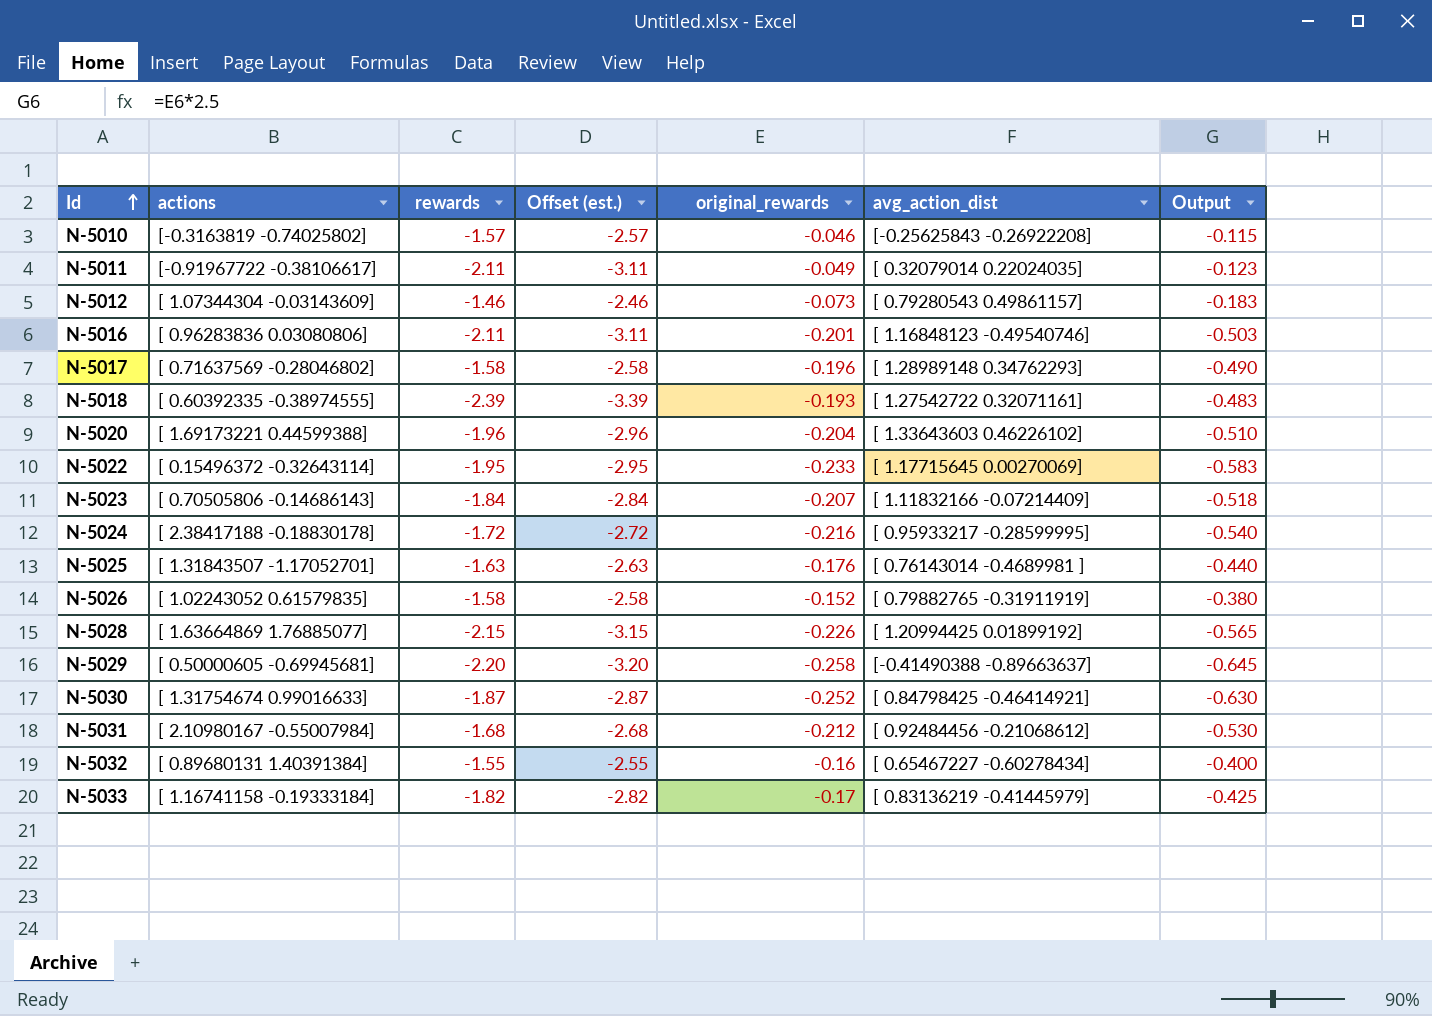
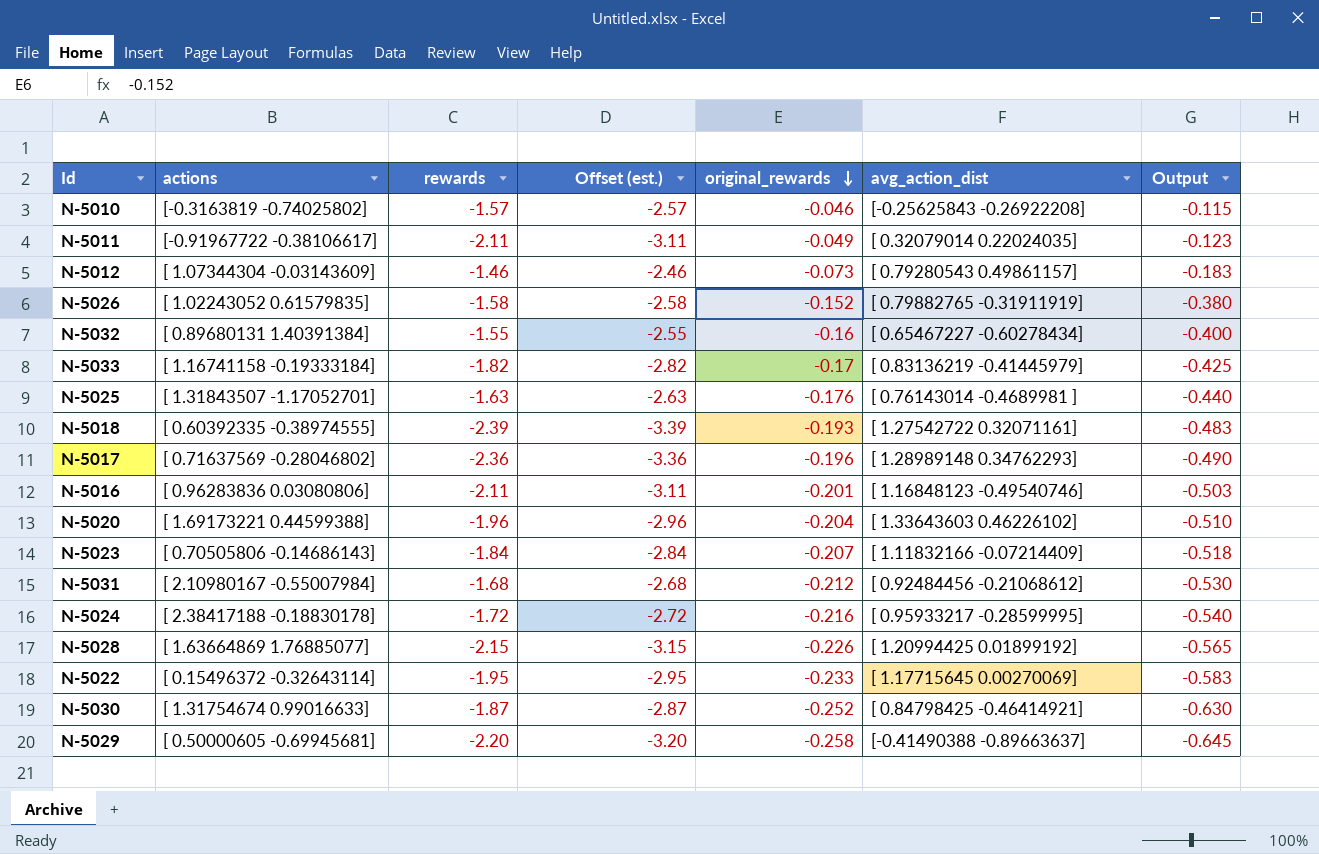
row order: Id ascending -> original_rewards descending
N-5017 | rewards: -1.58 -> -2.36
N-5017 | Offset (est.): -2.58 -> -3.36

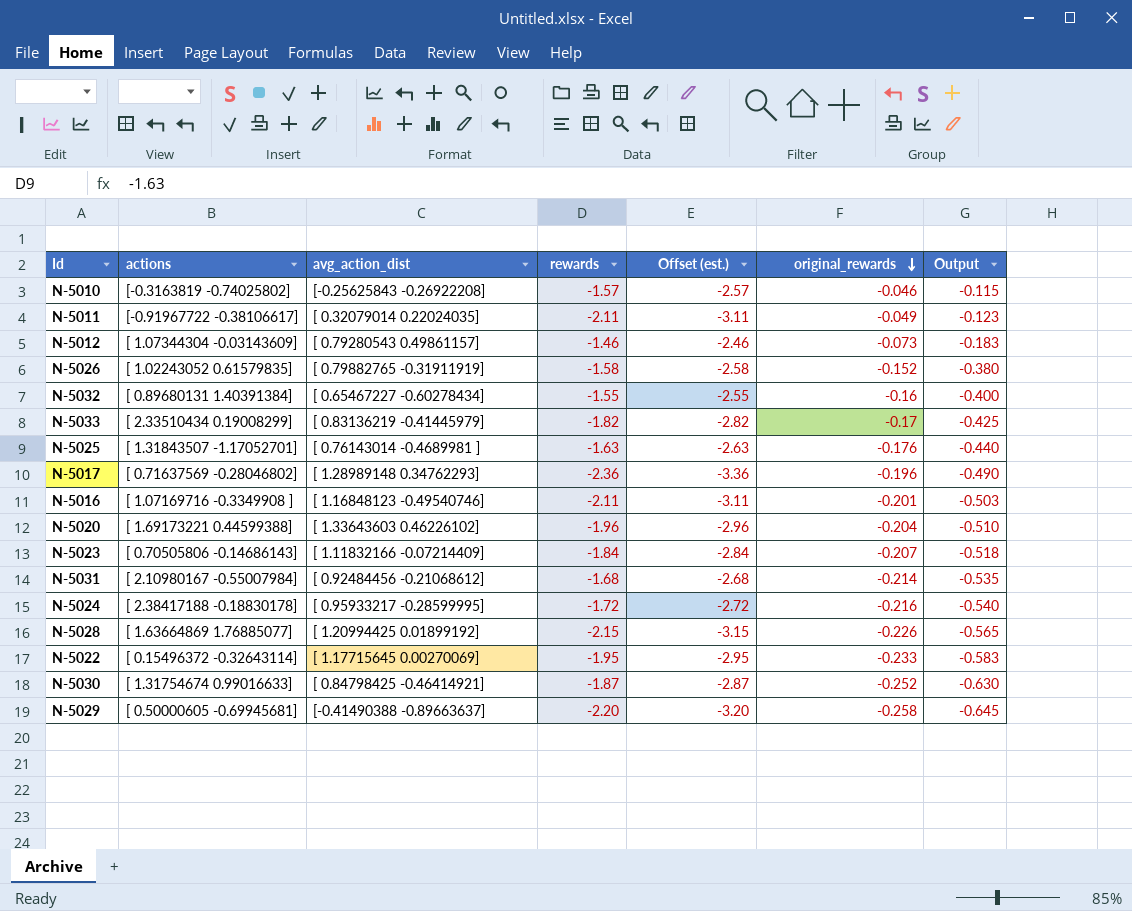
column avg_action_dist | position: 6 -> 3
row N-5018: [ 0.60392335 -0.38974555] | -2.39 | -3.39 | -0.193 | [ 1.27542722 0.32071161] | -0.483 -> none
N-5033 | actions: [ 1.16741158 -0.19333184] -> [ 2.33510434 0.19008299]
N-5016 | actions: [ 0.96283836 0.03080806] -> [ 1.07169716 -0.3349908 ]
N-5031 | original_rewards: -0.212 -> -0.214
N-5031 | Output: -0.530 -> -0.535

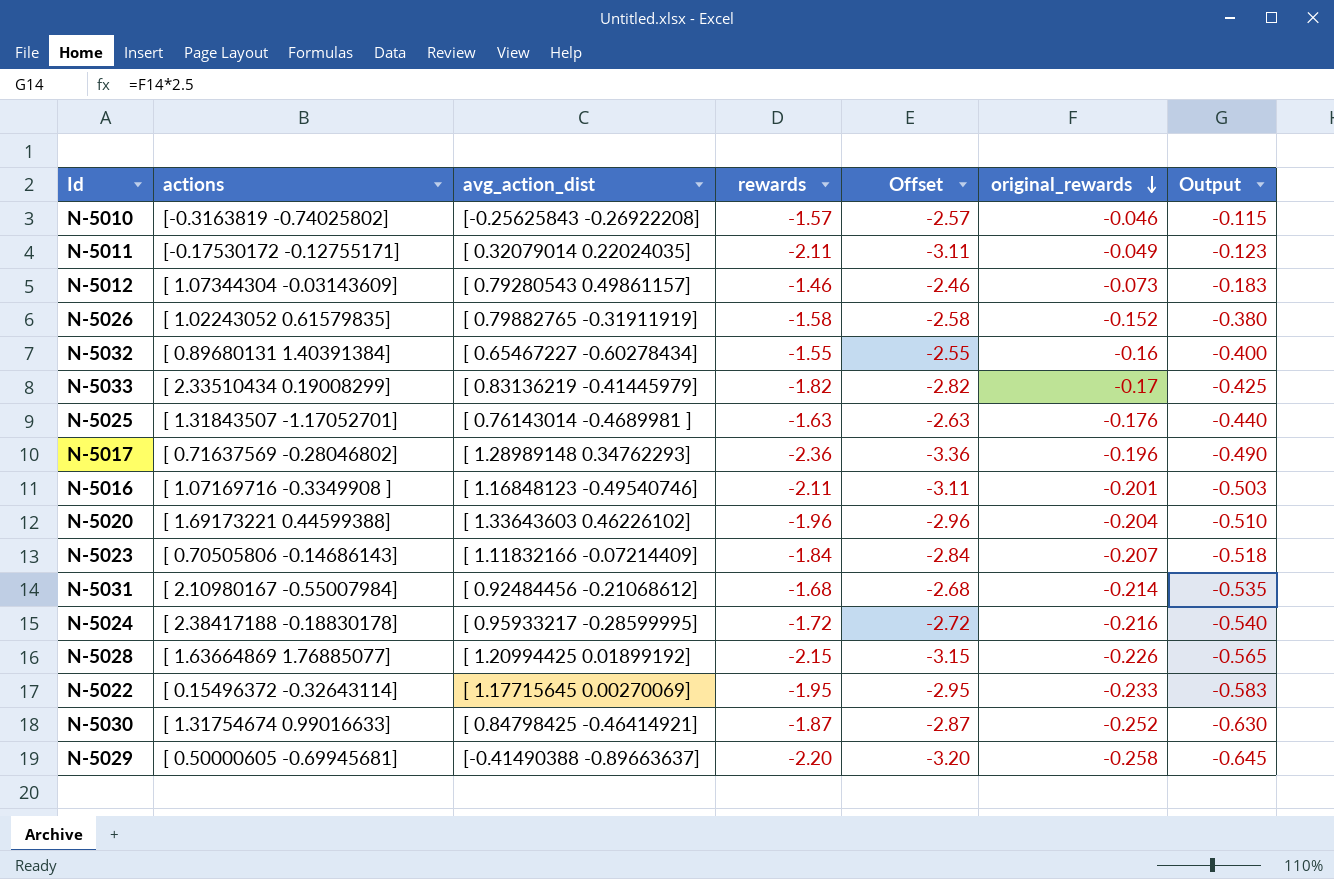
column name: Offset (est.) -> Offset
N-5011 | actions: [-0.91967722 -0.38106617] -> [-0.17530172 -0.12755171]

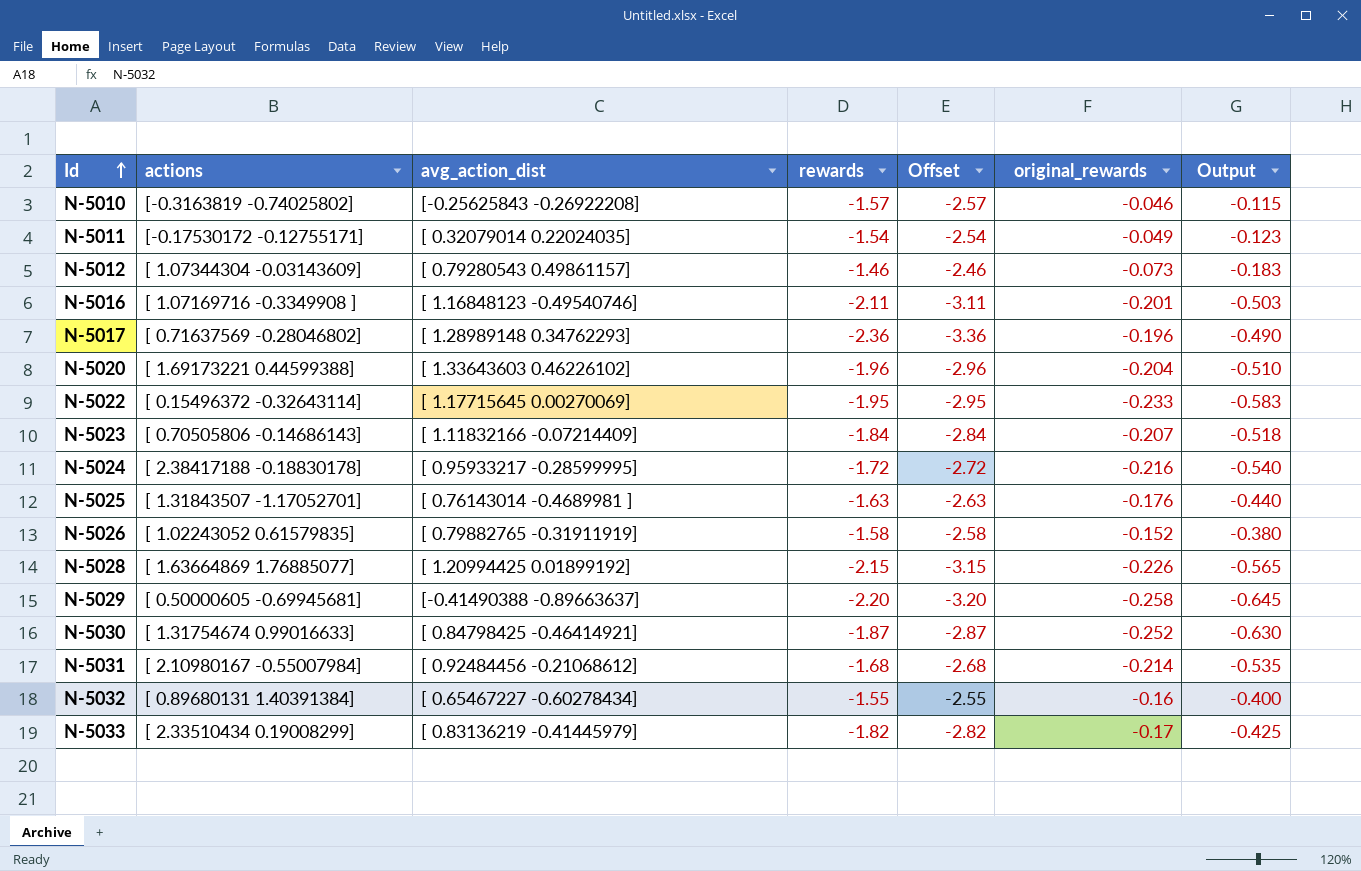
row order: original_rewards descending -> Id ascending
N-5011 | rewards: -2.11 -> -1.54
N-5011 | Offset: -3.11 -> -2.54

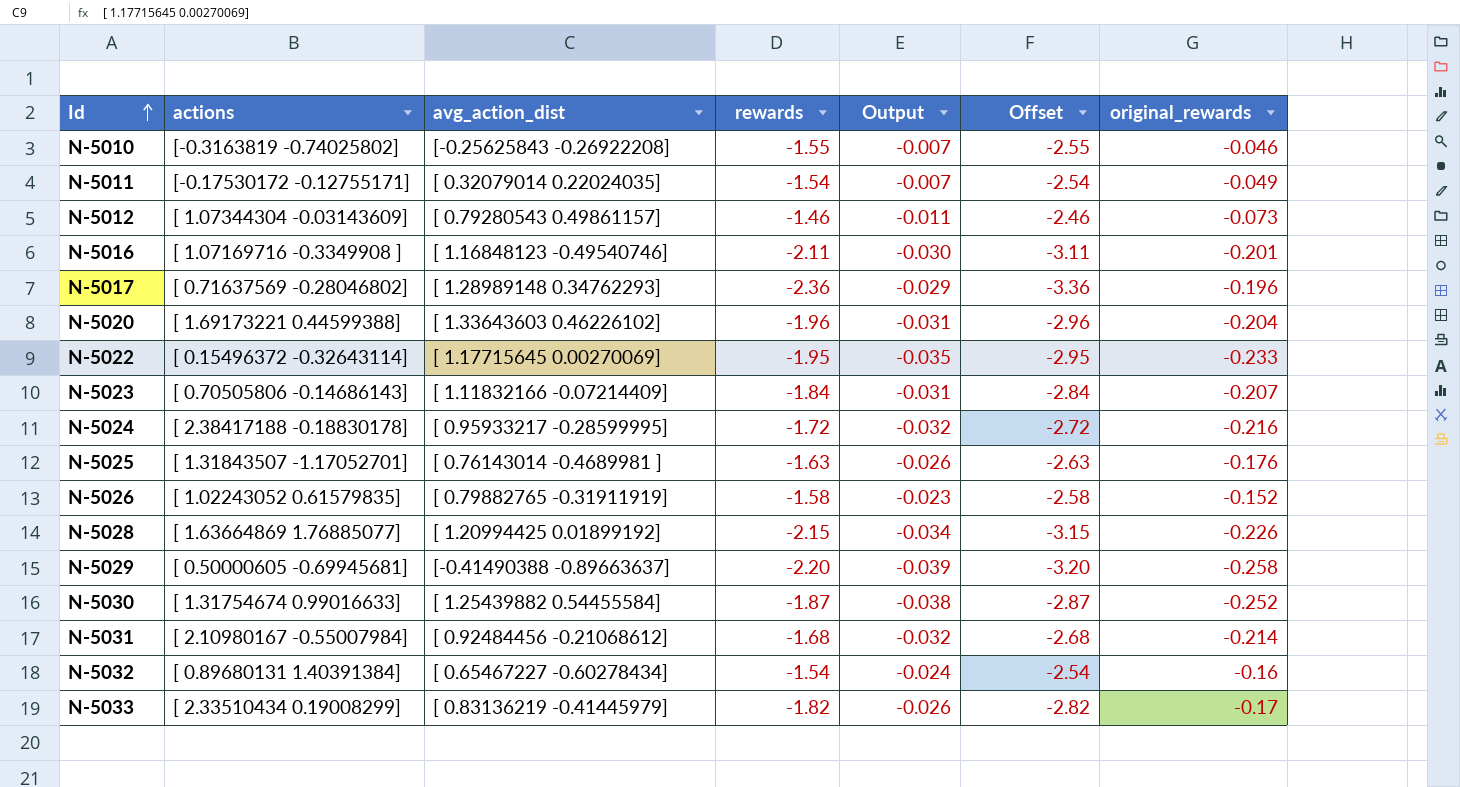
column Output | formula: [original_rewards] * 2.5 -> [original_rewards] * 0.15
column Output | position: 7 -> 5
N-5010 | rewards: -1.57 -> -1.55
N-5010 | Offset: -2.57 -> -2.55
N-5030 | avg_action_dist: [ 0.84798425 -0.46414921] -> [ 1.25439882 0.54455584]
N-5032 | rewards: -1.55 -> -1.54
N-5032 | Offset: -2.55 -> -2.54

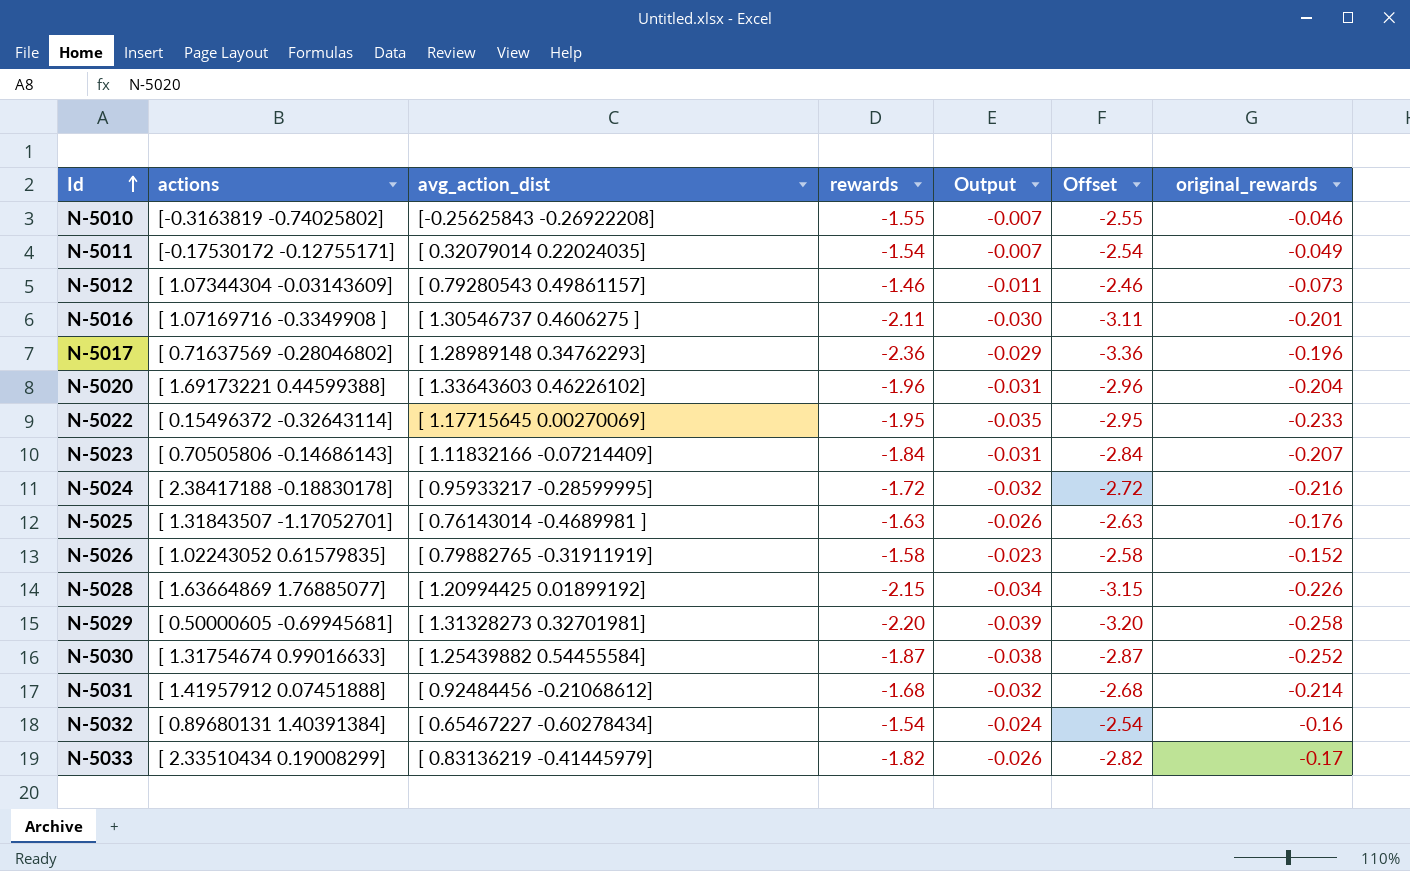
N-5016 | avg_action_dist: [ 1.16848123 -0.49540746] -> [ 1.30546737 0.4606275 ]
N-5029 | avg_action_dist: [-0.41490388 -0.89663637] -> [ 1.31328273 0.32701981]
N-5031 | actions: [ 2.10980167 -0.55007984] -> [ 1.41957912 0.07451888]

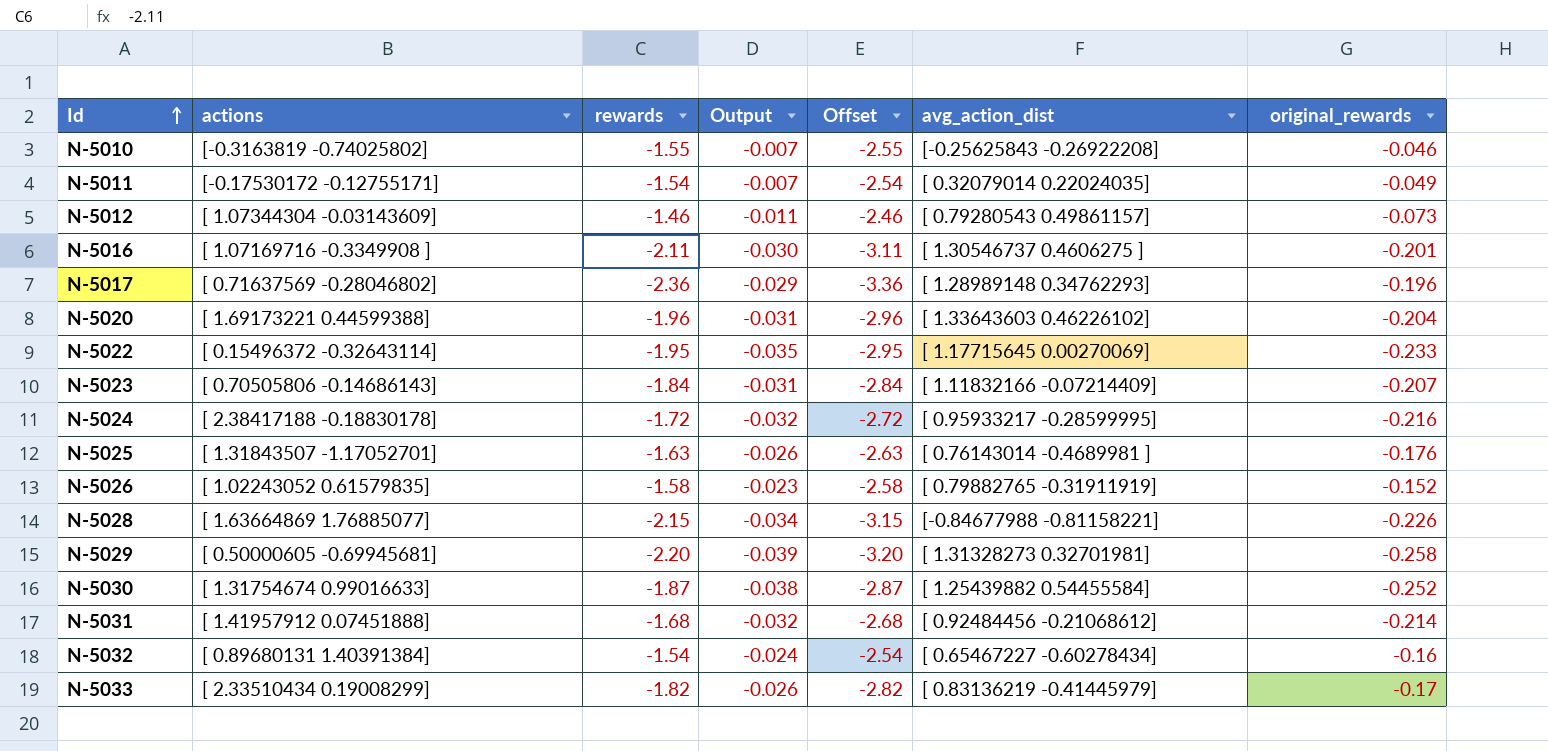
column avg_action_dist | position: 3 -> 6
N-5028 | avg_action_dist: [ 1.20994425 0.01899192] -> [-0.84677988 -0.81158221]

